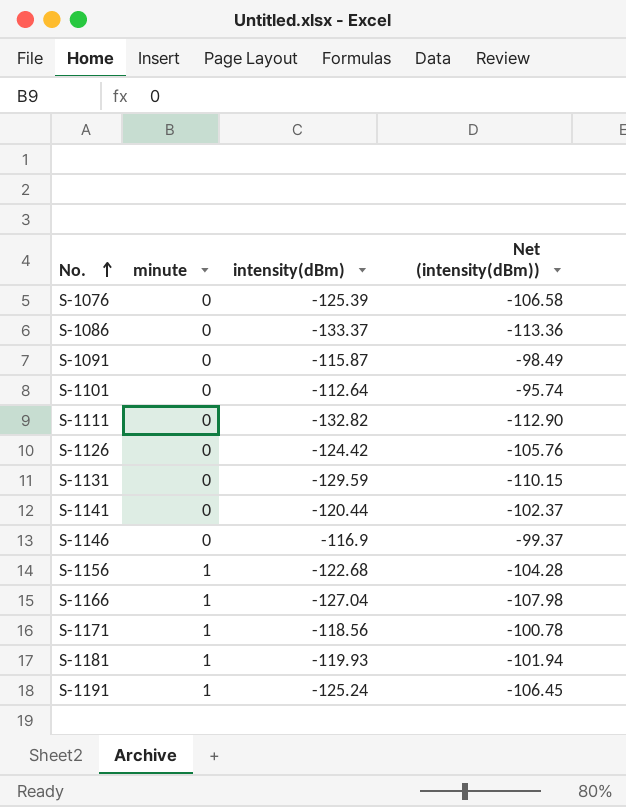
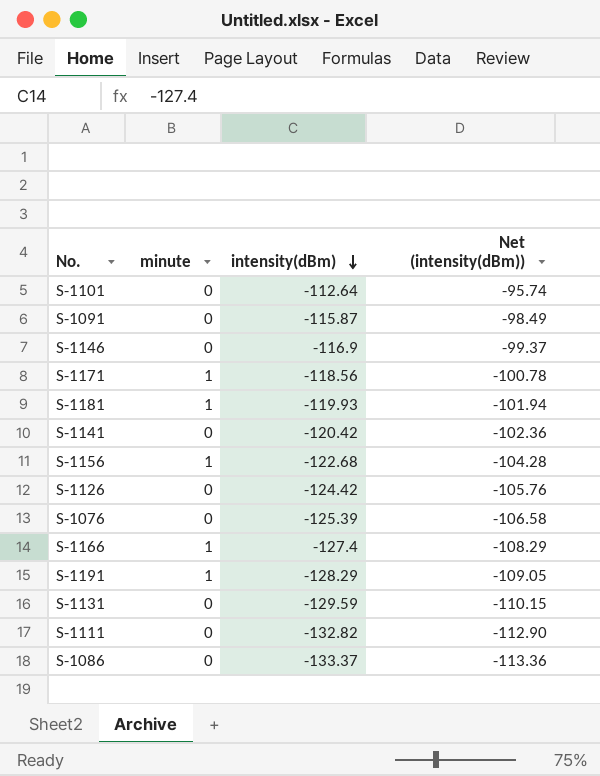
row order: No. ascending -> intensity(dBm) descending
S-1141 | intensity(dBm): -120.44 -> -120.42
S-1141 | Net (intensity(dBm)): -102.37 -> -102.36
S-1166 | intensity(dBm): -127.04 -> -127.4
S-1166 | Net (intensity(dBm)): -107.98 -> -108.29
S-1191 | intensity(dBm): -125.24 -> -128.29
S-1191 | Net (intensity(dBm)): -106.45 -> -109.05

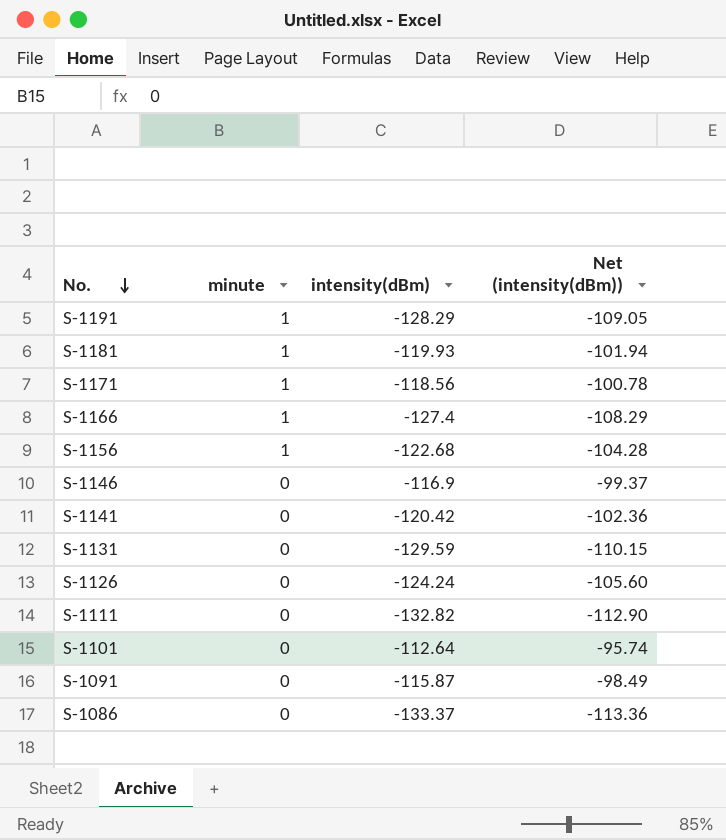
row order: intensity(dBm) descending -> No. descending
row S-1076: 0 | -125.39 | -106.58 -> none
S-1126 | intensity(dBm): -124.42 -> -124.24
S-1126 | Net (intensity(dBm)): -105.76 -> -105.60

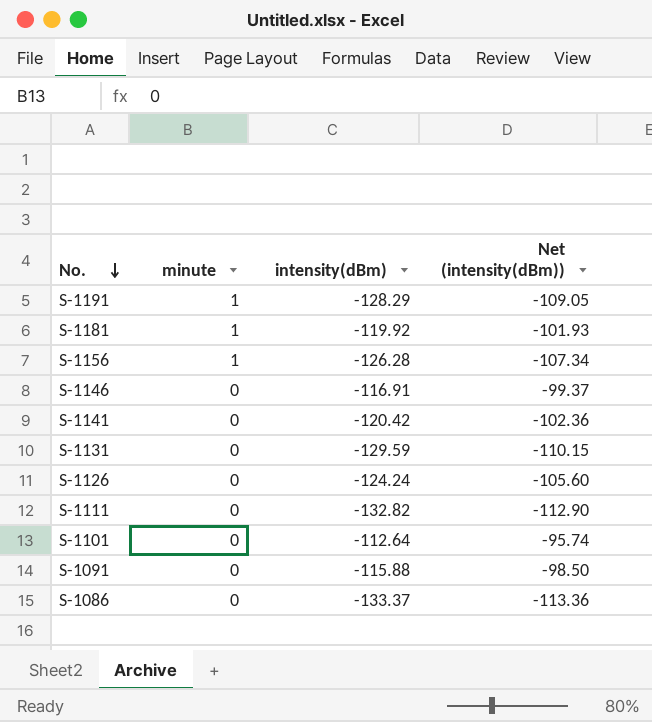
row S-1171: 1 | -118.56 | -100.78 -> none
row S-1166: 1 | -127.4 | -108.29 -> none
S-1181 | intensity(dBm): -119.93 -> -119.92
S-1181 | Net (intensity(dBm)): -101.94 -> -101.93
S-1156 | intensity(dBm): -122.68 -> -126.28
S-1156 | Net (intensity(dBm)): -104.28 -> -107.34
S-1146 | intensity(dBm): -116.9 -> -116.91
S-1091 | intensity(dBm): -115.87 -> -115.88
S-1091 | Net (intensity(dBm)): -98.49 -> -98.50

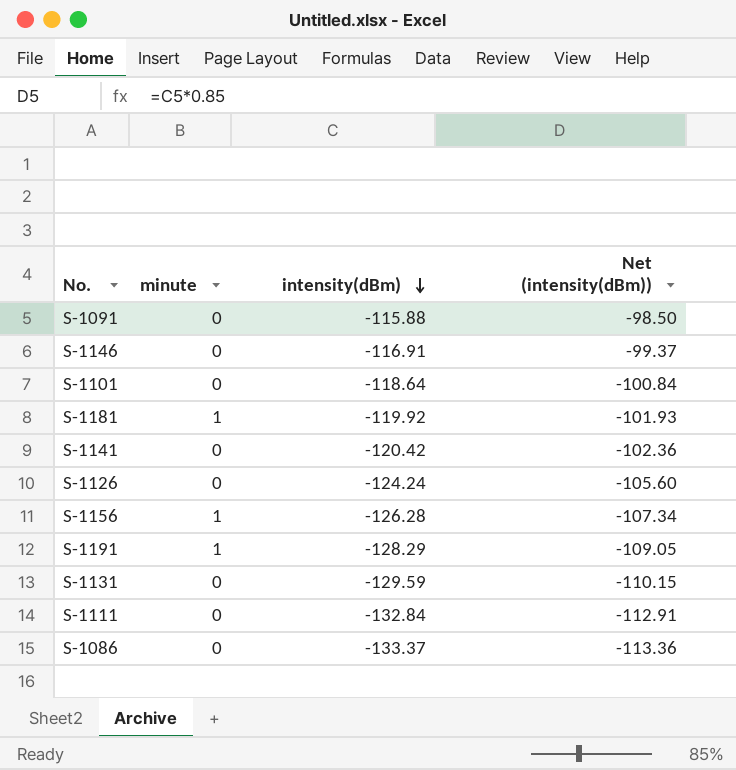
row order: No. descending -> intensity(dBm) descending
S-1101 | intensity(dBm): -112.64 -> -118.64
S-1101 | Net (intensity(dBm)): -95.74 -> -100.84
S-1111 | intensity(dBm): -132.82 -> -132.84
S-1111 | Net (intensity(dBm)): -112.90 -> -112.91

